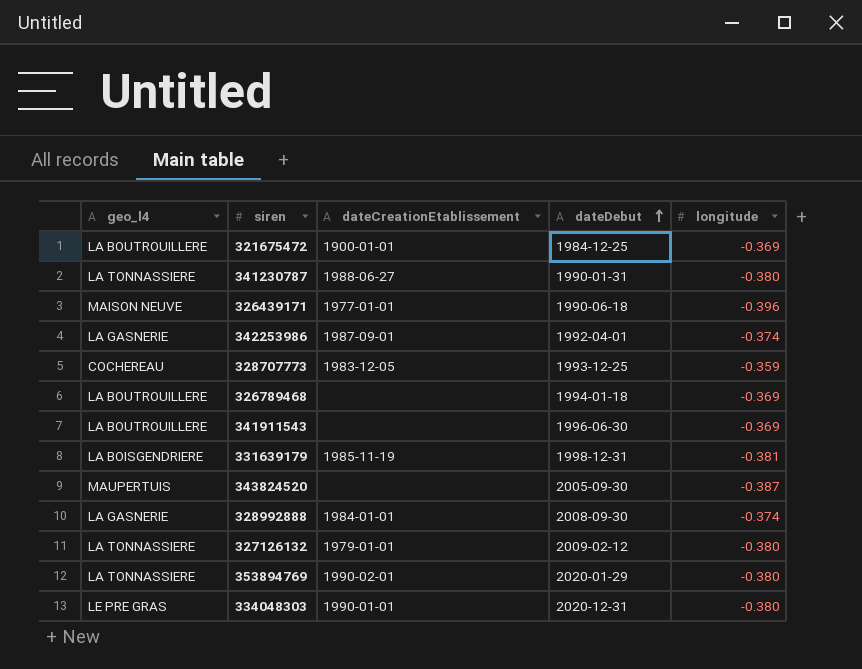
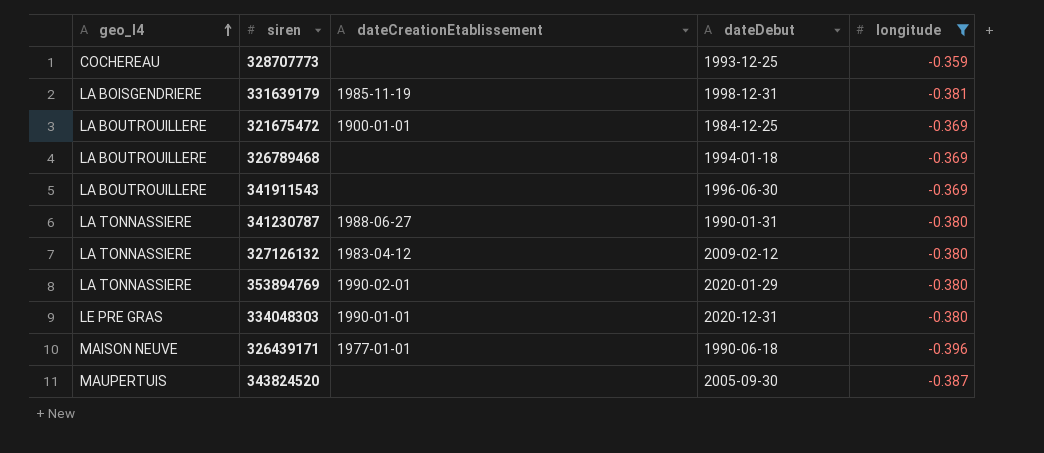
filter: none -> longitude != -0.374
row order: dateDebut ascending -> geo_l4 ascending
328707773 | dateCreationEtablissement: 1983-12-05 -> none
327126132 | dateCreationEtablissement: 1979-01-01 -> 1983-04-12

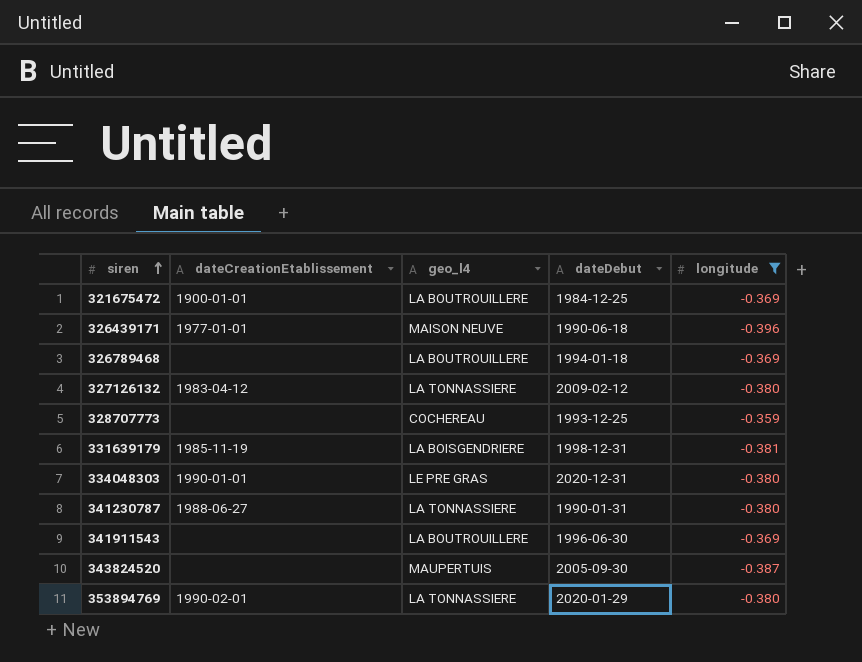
row order: geo_l4 ascending -> siren ascending
column geo_l4 | position: 1 -> 3

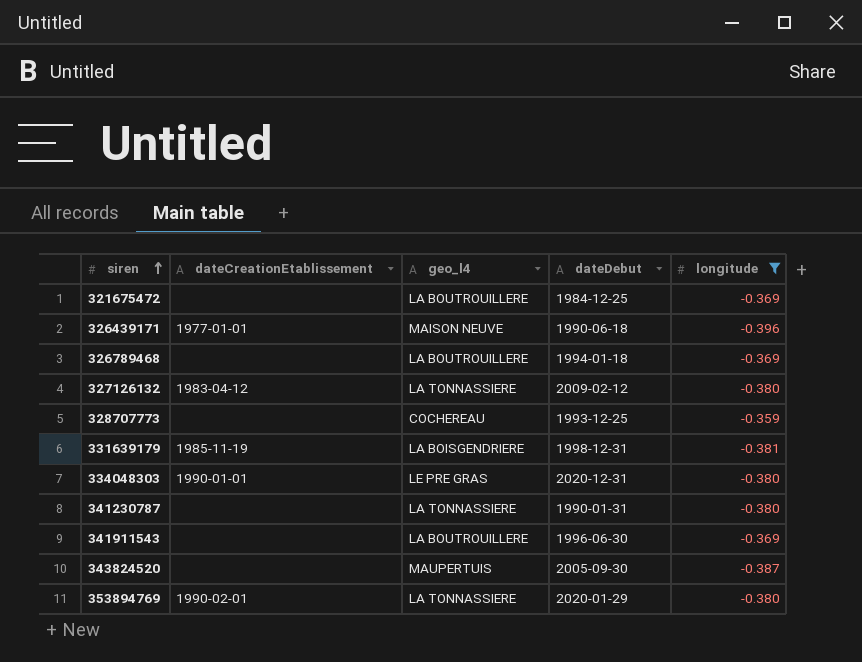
321675472 | dateCreationEtablissement: 1900-01-01 -> none
341230787 | dateCreationEtablissement: 1988-06-27 -> none

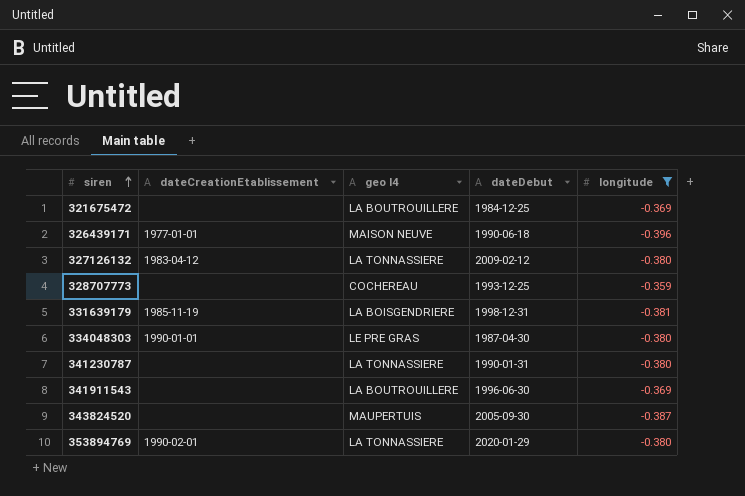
column name: geo_l4 -> geo l4
row 326789468: none | LA BOUTROUILLERE | 1994-01-18 | -0.369 -> none
334048303 | dateDebut: 2020-12-31 -> 1987-04-30

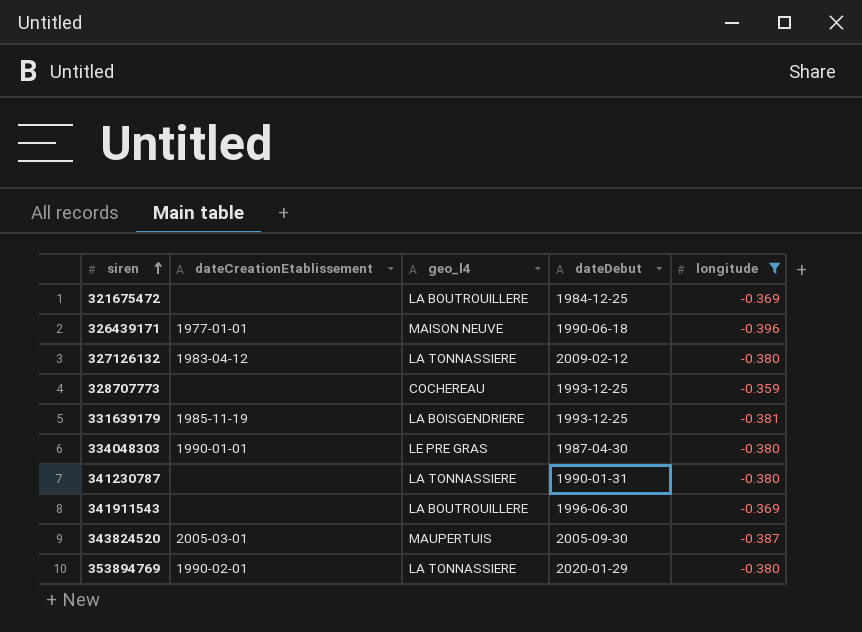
column name: geo l4 -> geo_l4
331639179 | dateDebut: 1998-12-31 -> 1993-12-25
343824520 | dateCreationEtablissement: none -> 2005-03-01

